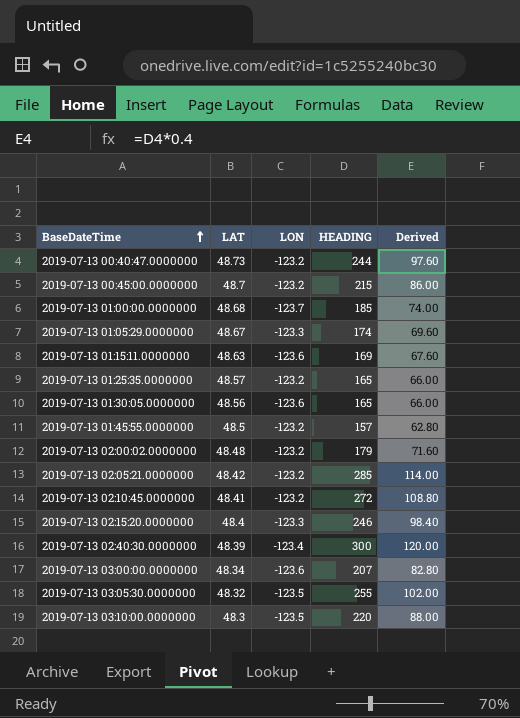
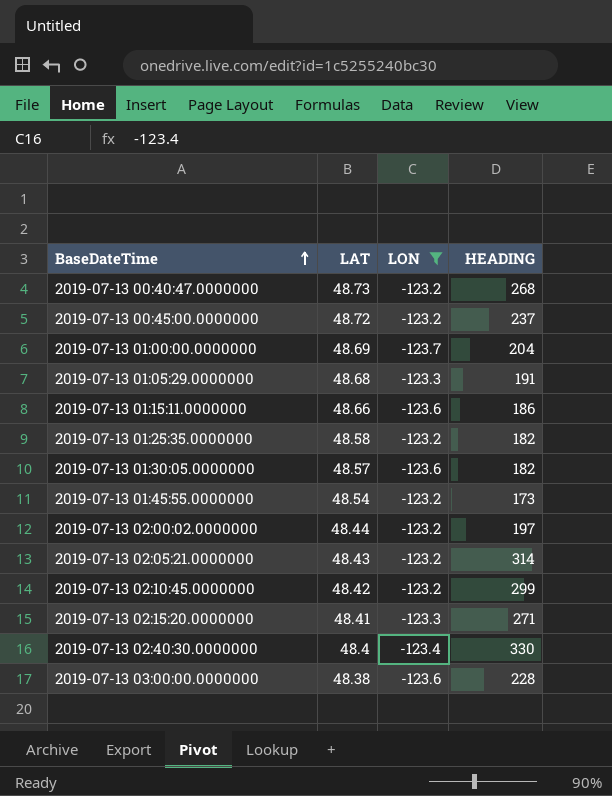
filter: none -> LON != -123.5
column Derived | formula: [HEADING] * 0.4 -> none
2019-07-13 00:40:47.0000000 | HEADING: 244 -> 268
2019-07-13 00:45:00.0000000 | LAT: 48.7 -> 48.72
2019-07-13 00:45:00.0000000 | HEADING: 215 -> 237
2019-07-13 01:00:00.0000000 | LAT: 48.68 -> 48.69
2019-07-13 01:00:00.0000000 | HEADING: 185 -> 204
2019-07-13 01:05:29.0000000 | LAT: 48.67 -> 48.68
2019-07-13 01:05:29.0000000 | HEADING: 174 -> 191
2019-07-13 01:15:11.0000000 | LAT: 48.63 -> 48.66
2019-07-13 01:15:11.0000000 | HEADING: 169 -> 186
2019-07-13 01:25:35.0000000 | LAT: 48.57 -> 48.58
2019-07-13 01:25:35.0000000 | HEADING: 165 -> 182
2019-07-13 01:30:05.0000000 | LAT: 48.56 -> 48.57
2019-07-13 01:30:05.0000000 | HEADING: 165 -> 182
2019-07-13 01:45:55.0000000 | LAT: 48.5 -> 48.54
2019-07-13 01:45:55.0000000 | HEADING: 157 -> 173
2019-07-13 02:00:02.0000000 | LAT: 48.48 -> 48.44
2019-07-13 02:00:02.0000000 | HEADING: 179 -> 197
2019-07-13 02:05:21.0000000 | LAT: 48.42 -> 48.43
2019-07-13 02:05:21.0000000 | HEADING: 285 -> 314
2019-07-13 02:10:45.0000000 | LAT: 48.41 -> 48.42
2019-07-13 02:10:45.0000000 | HEADING: 272 -> 299
2019-07-13 02:15:20.0000000 | LAT: 48.4 -> 48.41
2019-07-13 02:15:20.0000000 | HEADING: 246 -> 271
2019-07-13 02:40:30.0000000 | LAT: 48.39 -> 48.4
2019-07-13 02:40:30.0000000 | HEADING: 300 -> 330
2019-07-13 03:00:00.0000000 | LAT: 48.34 -> 48.38
2019-07-13 03:00:00.0000000 | HEADING: 207 -> 228

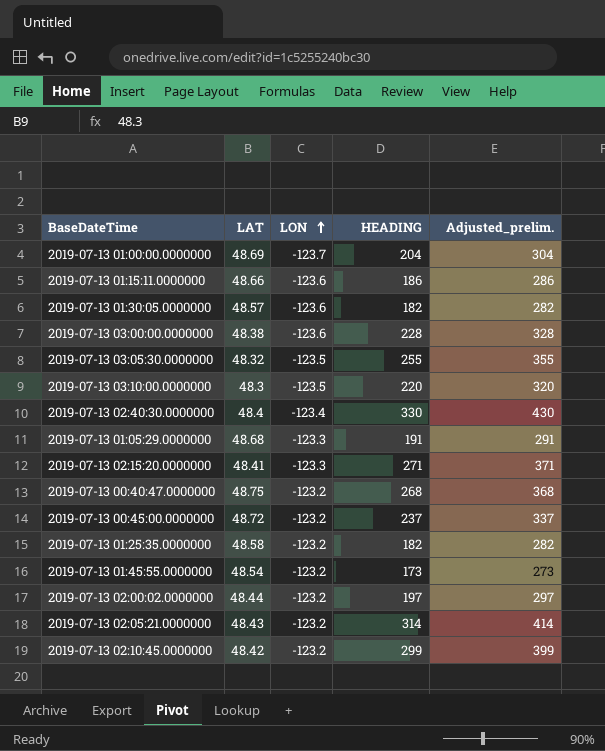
filter: LON != -123.5 -> none
row order: BaseDateTime ascending -> LON ascending
column Adjusted_prelim. | formula: none -> [HEADING] + 100
2019-07-13 00:40:47.0000000 | LAT: 48.73 -> 48.75

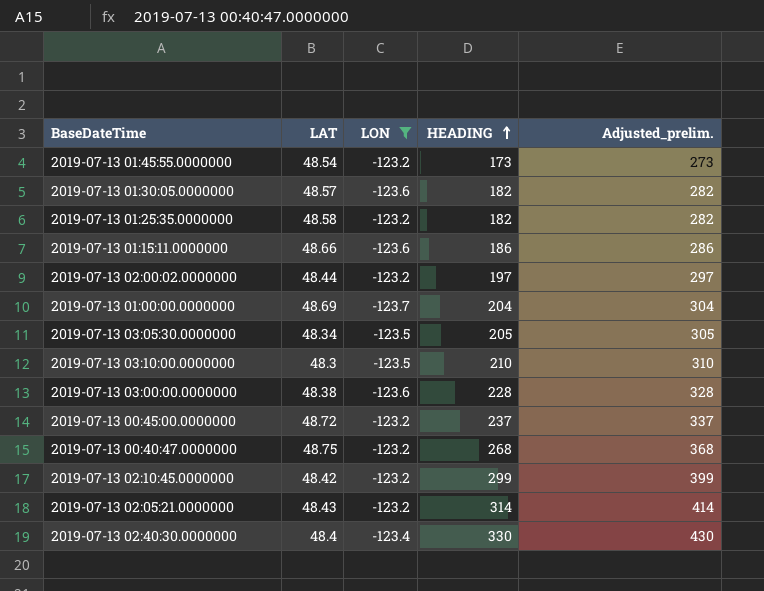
filter: none -> LON != -123.3
row order: LON ascending -> HEADING ascending
2019-07-13 03:05:30.0000000 | LAT: 48.32 -> 48.34
2019-07-13 03:05:30.0000000 | HEADING: 255 -> 205
2019-07-13 03:05:30.0000000 | Adjusted_prelim.: 355 -> 305
2019-07-13 03:10:00.0000000 | HEADING: 220 -> 210
2019-07-13 03:10:00.0000000 | Adjusted_prelim.: 320 -> 310

